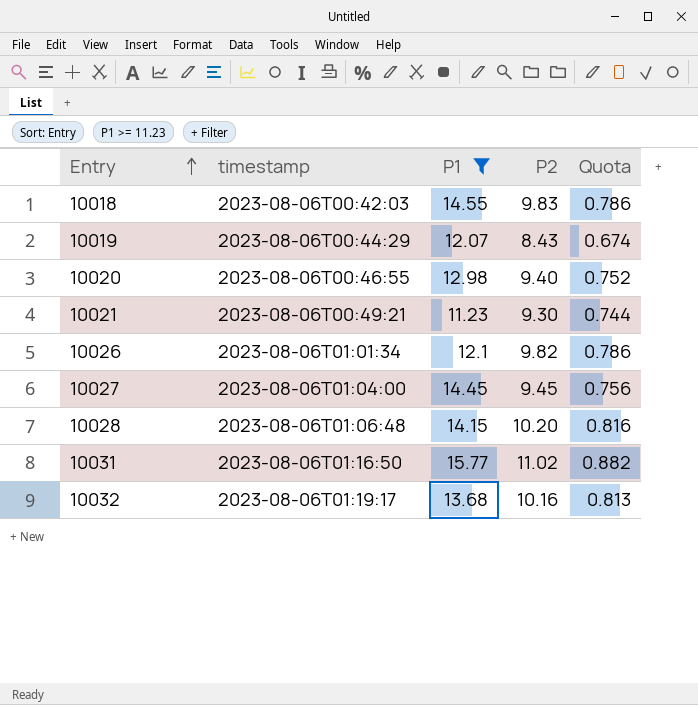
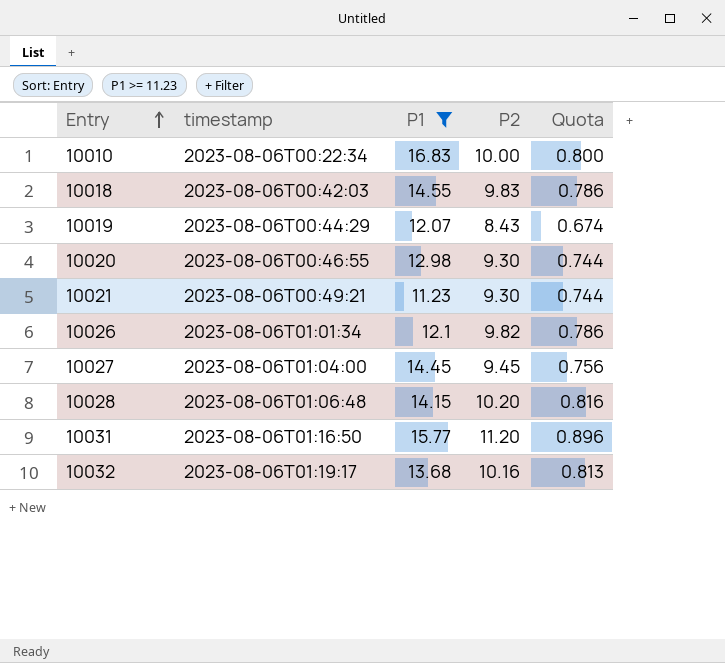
row 10010: none -> 2023-08-06T00:22:34 | 16.83 | 10.00 | 0.800
10020 | P2: 9.40 -> 9.30
10020 | Quota: 0.752 -> 0.744
10031 | P2: 11.02 -> 11.20
10031 | Quota: 0.882 -> 0.896

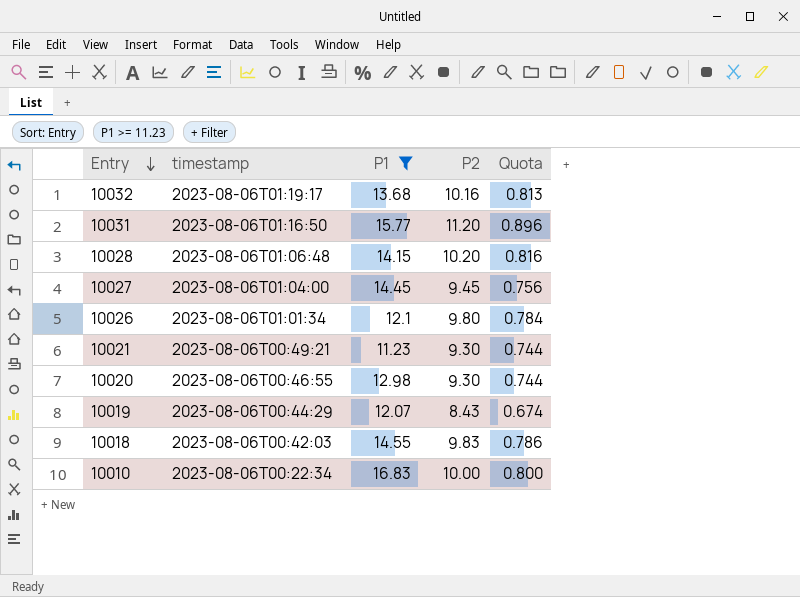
row order: Entry ascending -> Entry descending
10026 | P2: 9.82 -> 9.80
10026 | Quota: 0.786 -> 0.784

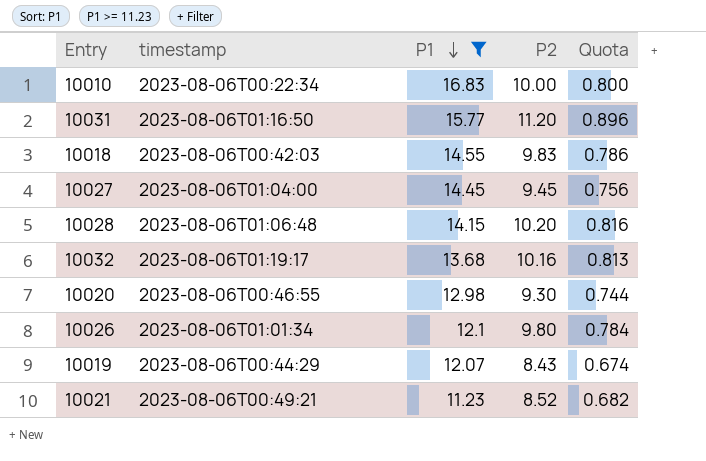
row order: Entry descending -> P1 descending
10021 | P2: 9.30 -> 8.52
10021 | Quota: 0.744 -> 0.682

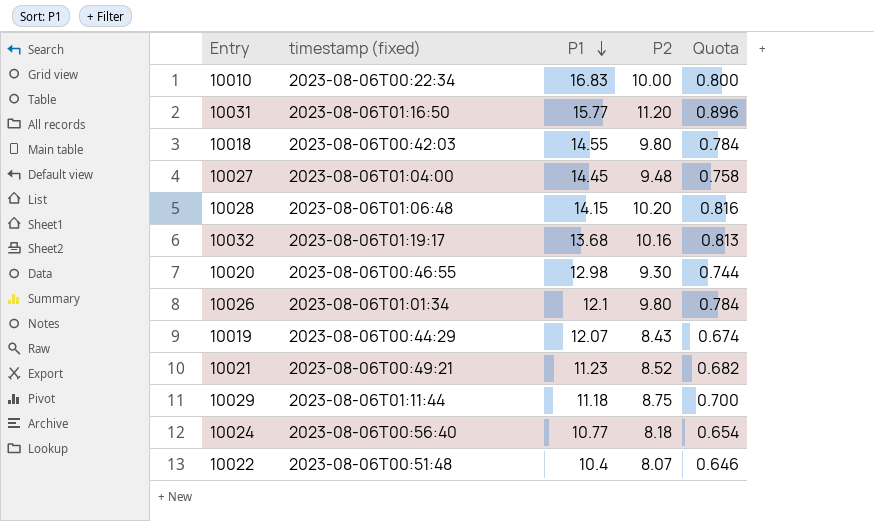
filter: P1 >= 11.23 -> none
column name: timestamp -> timestamp (fixed)
10018 | P2: 9.83 -> 9.80
10018 | Quota: 0.786 -> 0.784
10027 | P2: 9.45 -> 9.48
10027 | Quota: 0.756 -> 0.758

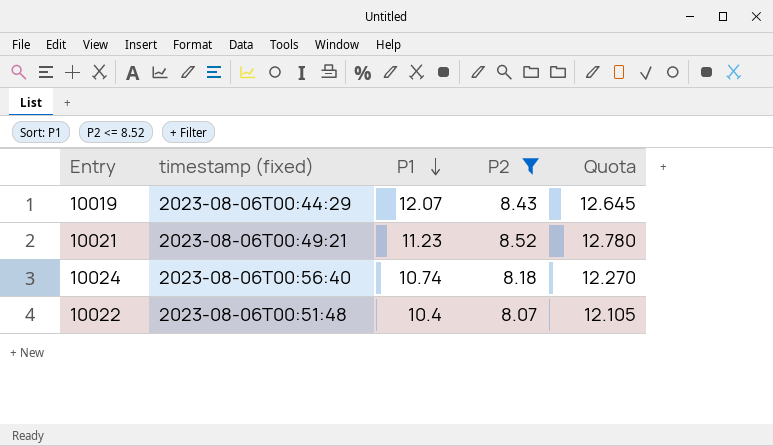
filter: none -> P2 <= 8.52
column Quota | formula: [P2] * 0.08 -> [P2] * 1.5
10024 | P1: 10.77 -> 10.74

